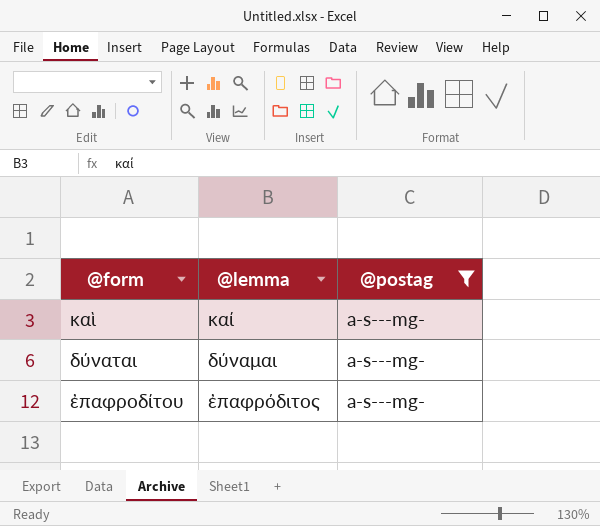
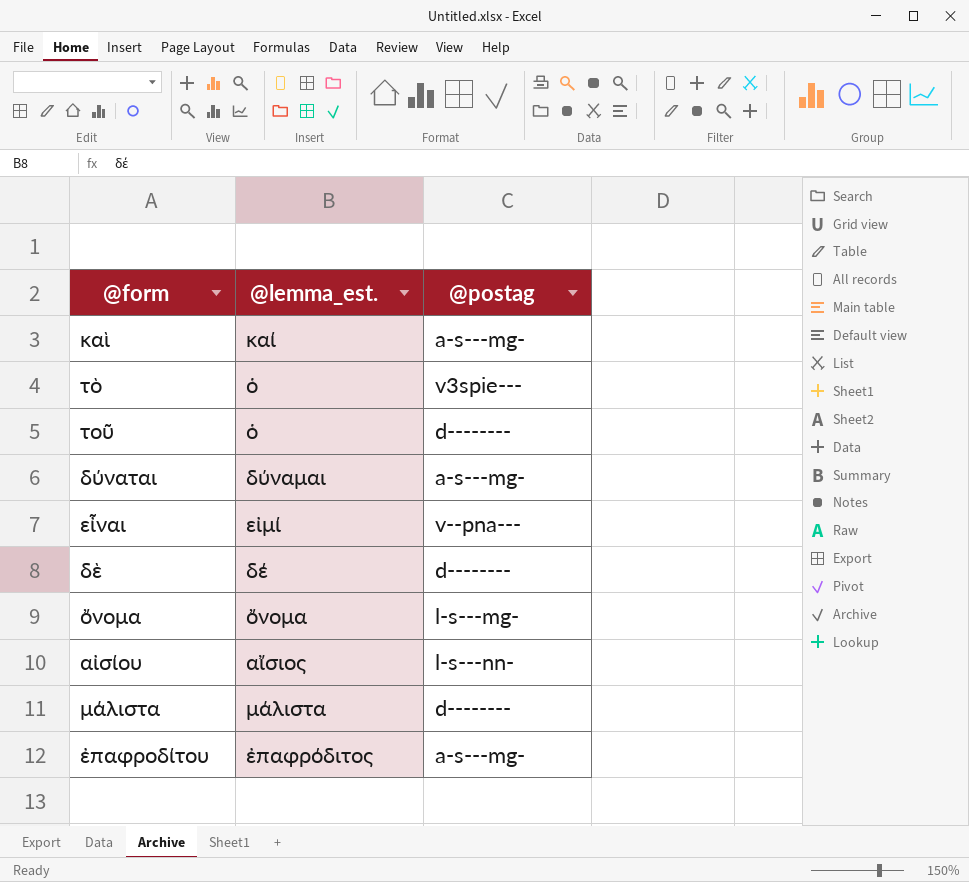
filter: @postag = a-s---mg- -> none
column name: @lemma -> @lemma_est.

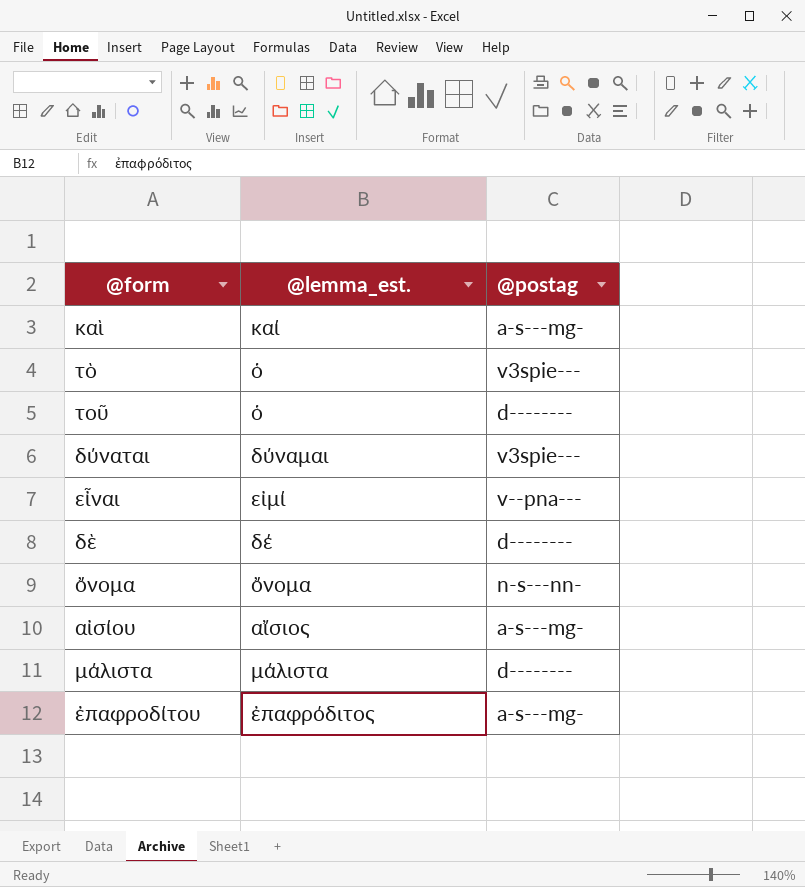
δύναται | @postag: a-s---mg- -> v3spie---
ὄνομα | @postag: l-s---mg- -> n-s---nn-
αἰσίου | @postag: l-s---nn- -> a-s---mg-

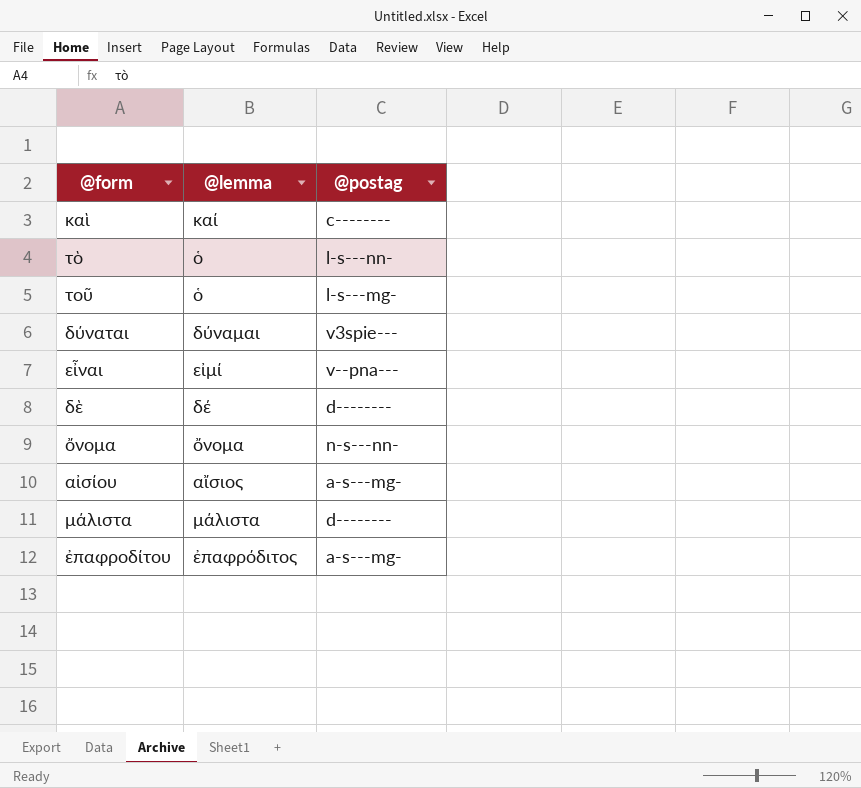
column name: @lemma_est. -> @lemma
καὶ | @postag: a-s---mg- -> c--------
τὸ | @postag: v3spie--- -> l-s---nn-
τοῦ | @postag: d-------- -> l-s---mg-

